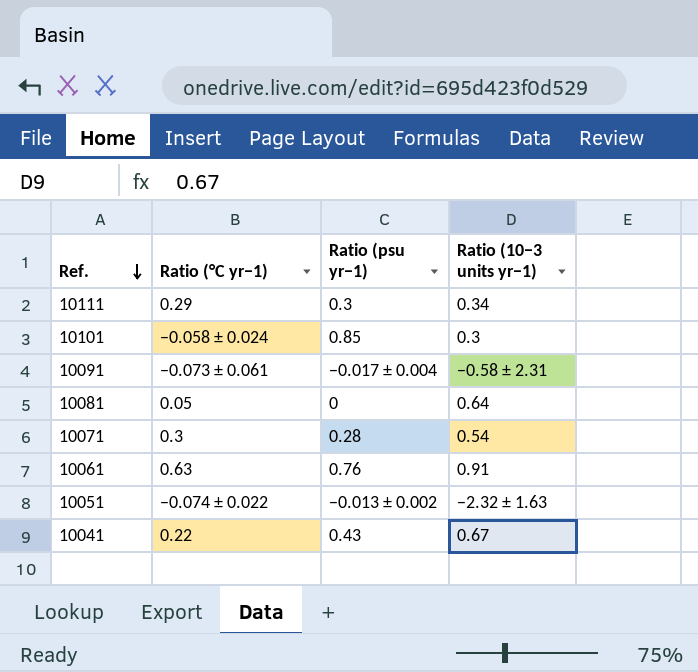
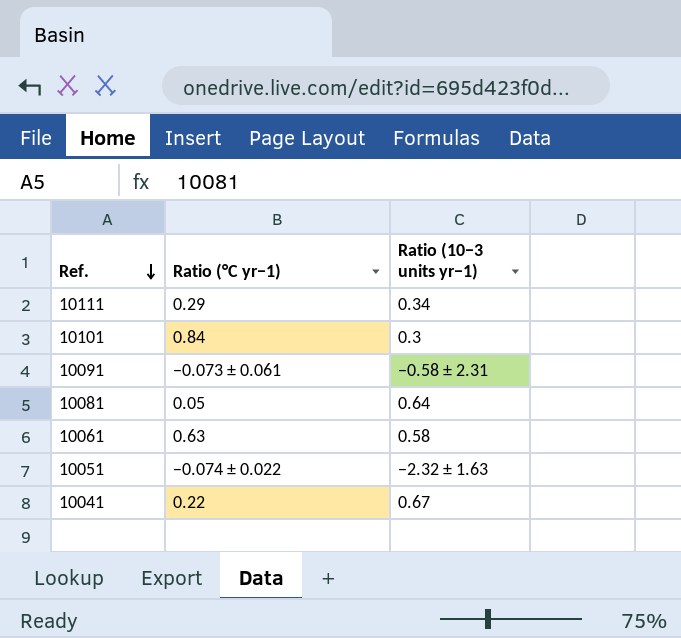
column Ratio (psu yr−1) | position: 3 -> none
row 10071: 0.3 | 0.28 | 0.54 -> none
10101 | Ratio (°C yr−1): −0.058 ± 0.024 -> 0.84
10061 | Ratio (10−3 units yr−1): 0.91 -> 0.58

